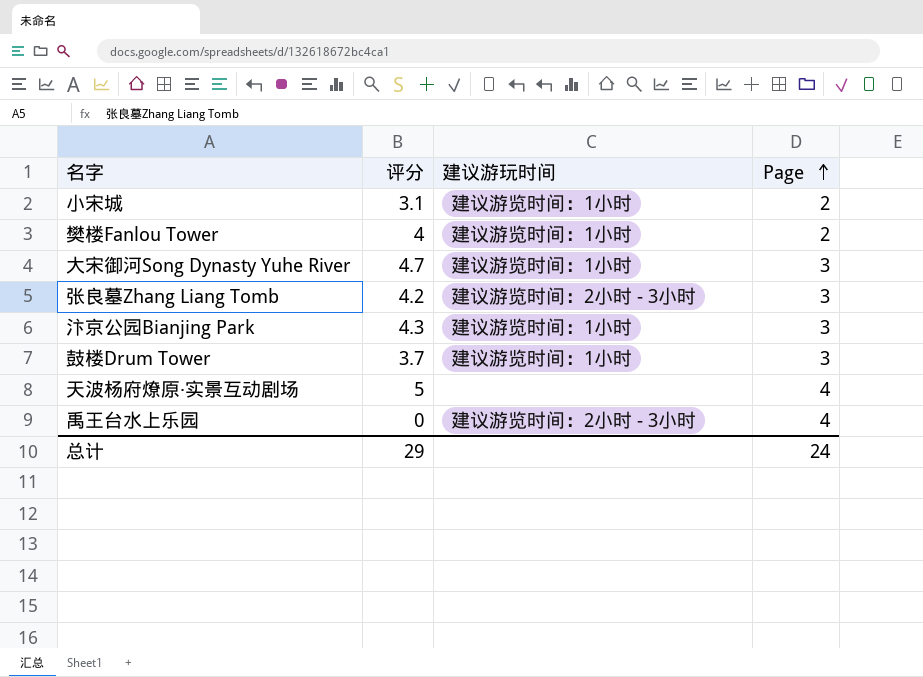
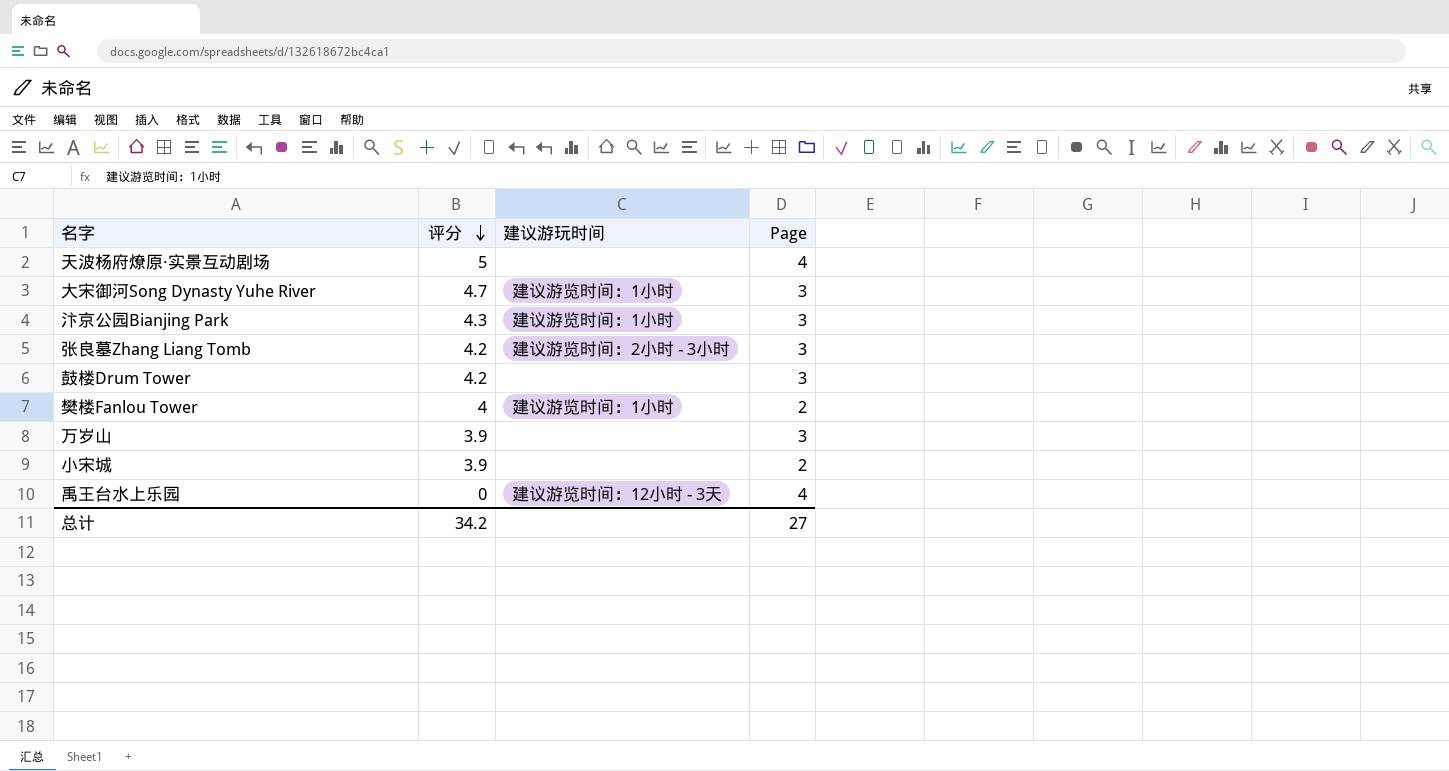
row order: Page ascending -> 评分 descending
鼓楼Drum Tower | 评分: 3.7 -> 4.2
鼓楼Drum Tower | 建议游玩时间: 建议游览时间：1小时 -> none
row 万岁山: none -> 3.9 | none | 3
小宋城 | 评分: 3.1 -> 3.9
小宋城 | 建议游玩时间: 建议游览时间：1小时 -> none
禹王台水上乐园 | 建议游玩时间: 建议游览时间：2小时 - 3小时 -> 建议游览时间：12小时 - 3天
总计 | 评分: 29 -> 34.2
总计 | Page: 24 -> 27

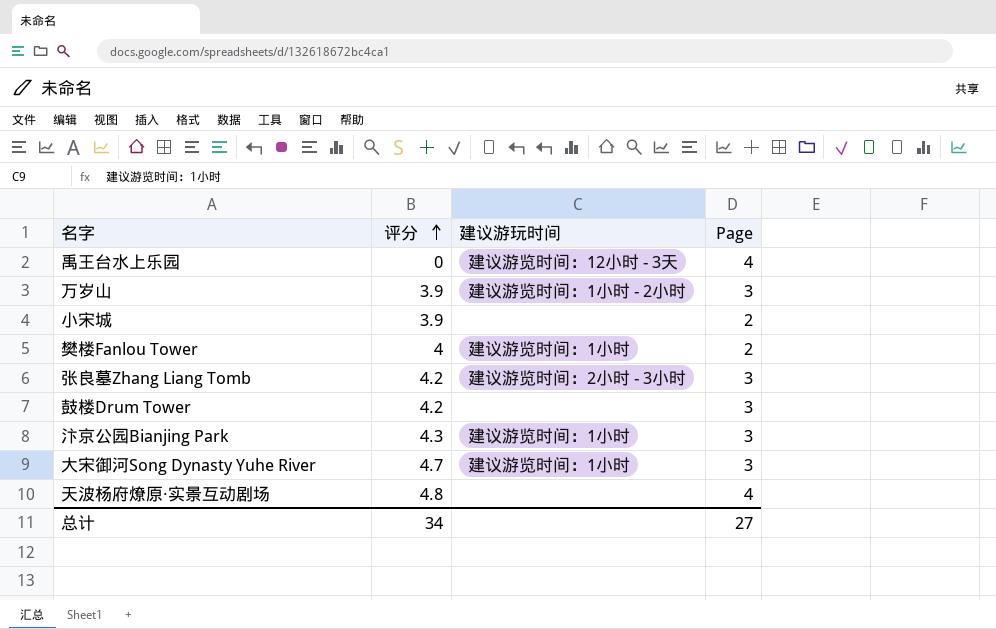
row order: 评分 descending -> 评分 ascending
万岁山 | 建议游玩时间: none -> 建议游览时间：1小时 - 2小时
天波杨府燎原·实景互动剧场 | 评分: 5 -> 4.8
总计 | 评分: 34.2 -> 34

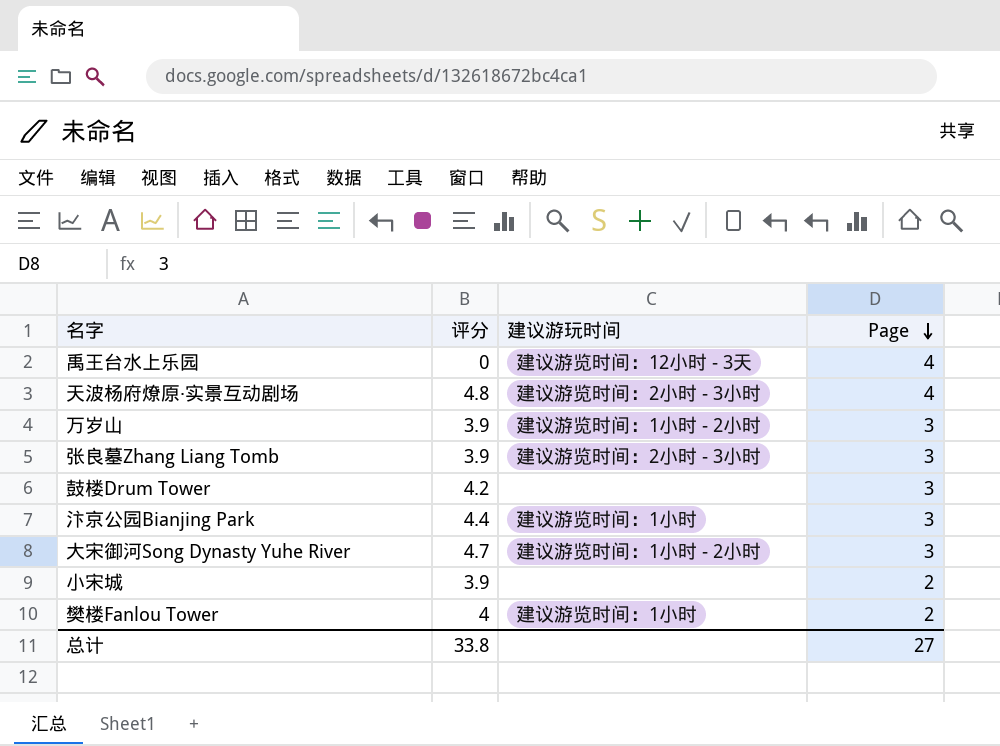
row order: 评分 ascending -> Page descending
天波杨府燎原·实景互动剧场 | 建议游玩时间: none -> 建议游览时间：2小时 - 3小时
张良墓Zhang Liang Tomb | 评分: 4.2 -> 3.9
汴京公园Bianjing Park | 评分: 4.3 -> 4.4
大宋御河Song Dynasty Yuhe River | 建议游玩时间: 建议游览时间：1小时 -> 建议游览时间：1小时 - 2小时
总计 | 评分: 34 -> 33.8

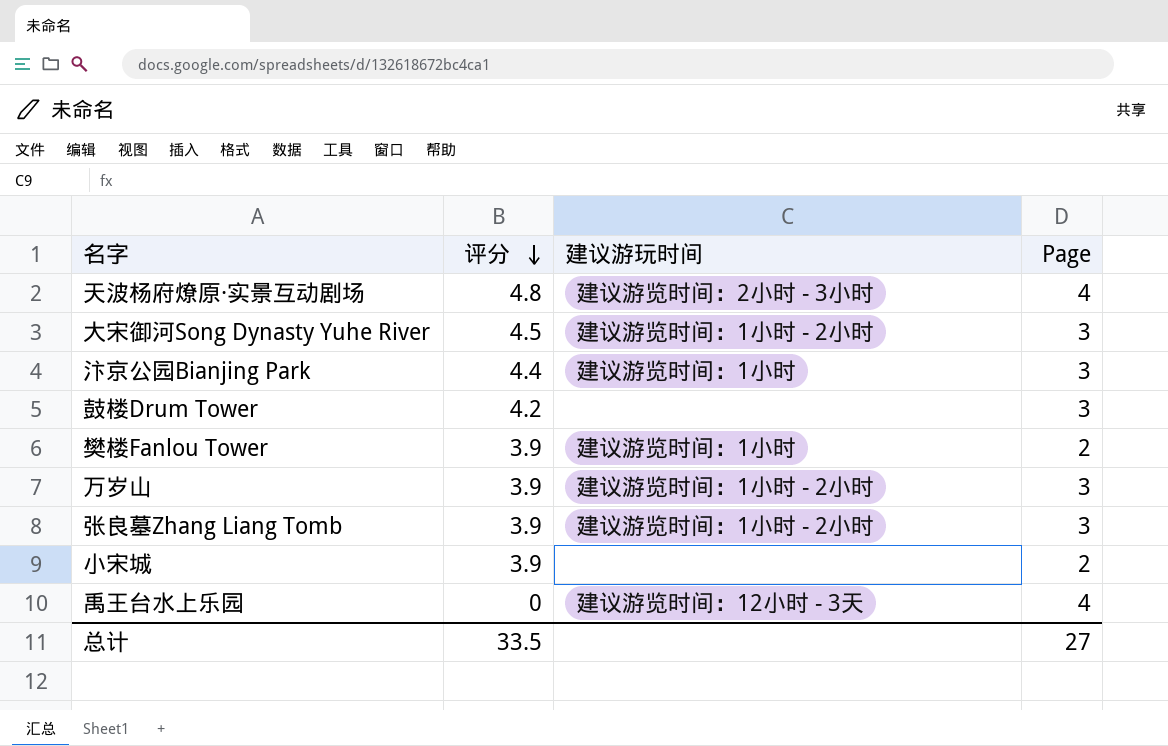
row order: Page descending -> 评分 descending
大宋御河Song Dynasty Yuhe River | 评分: 4.7 -> 4.5
樊楼Fanlou Tower | 评分: 4 -> 3.9
张良墓Zhang Liang Tomb | 建议游玩时间: 建议游览时间：2小时 - 3小时 -> 建议游览时间：1小时 - 2小时
总计 | 评分: 33.8 -> 33.5

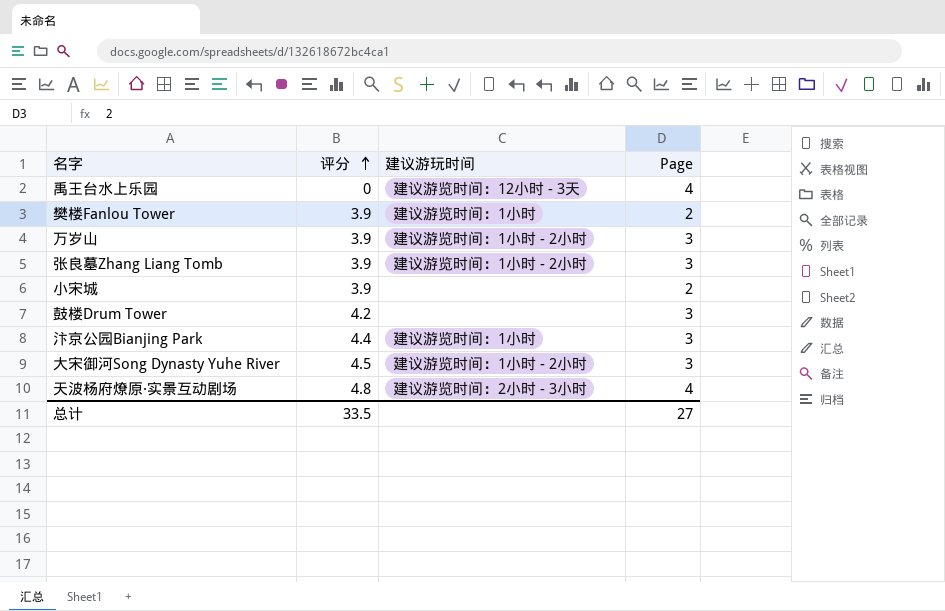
row order: 评分 descending -> 评分 ascending

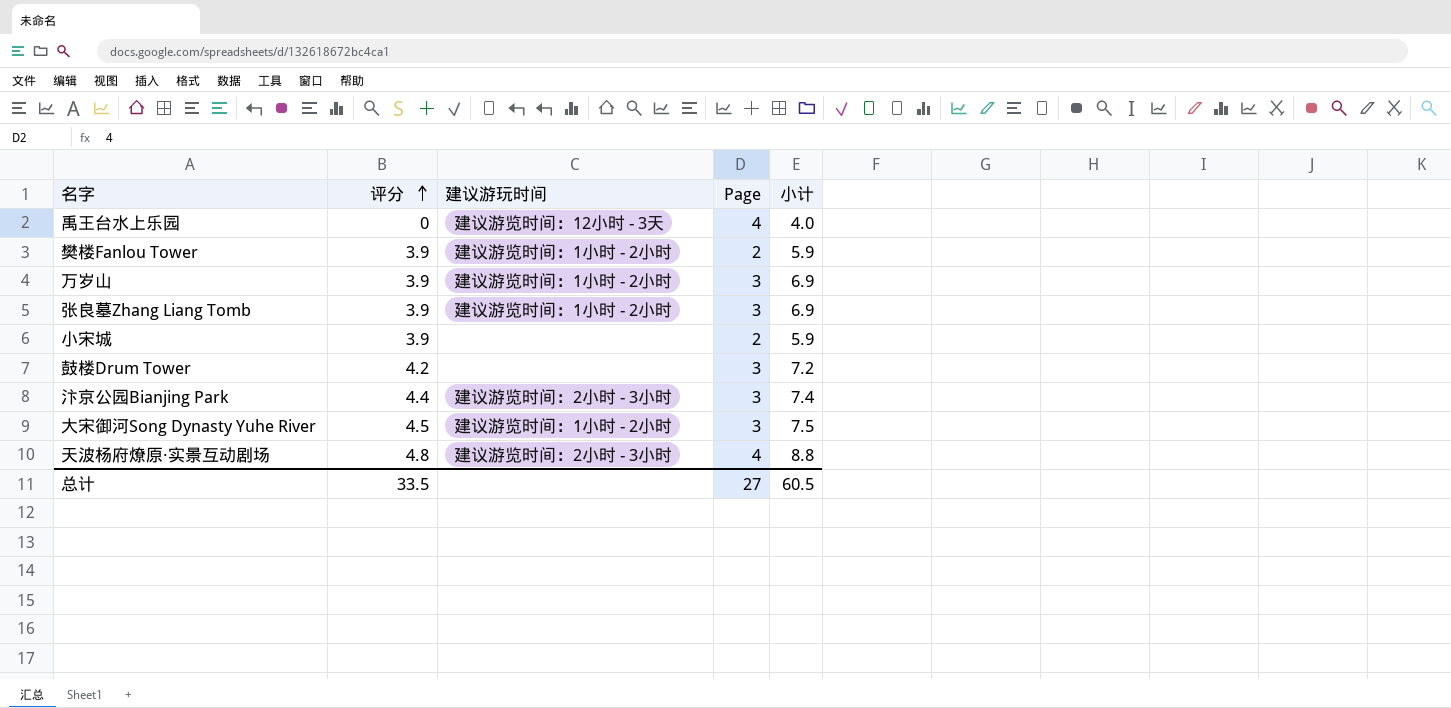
column 小计 | formula: none -> [评分] + [Page]
樊楼Fanlou Tower | 建议游玩时间: 建议游览时间：1小时 -> 建议游览时间：1小时 - 2小时
汴京公园Bianjing Park | 建议游玩时间: 建议游览时间：1小时 -> 建议游览时间：2小时 - 3小时

